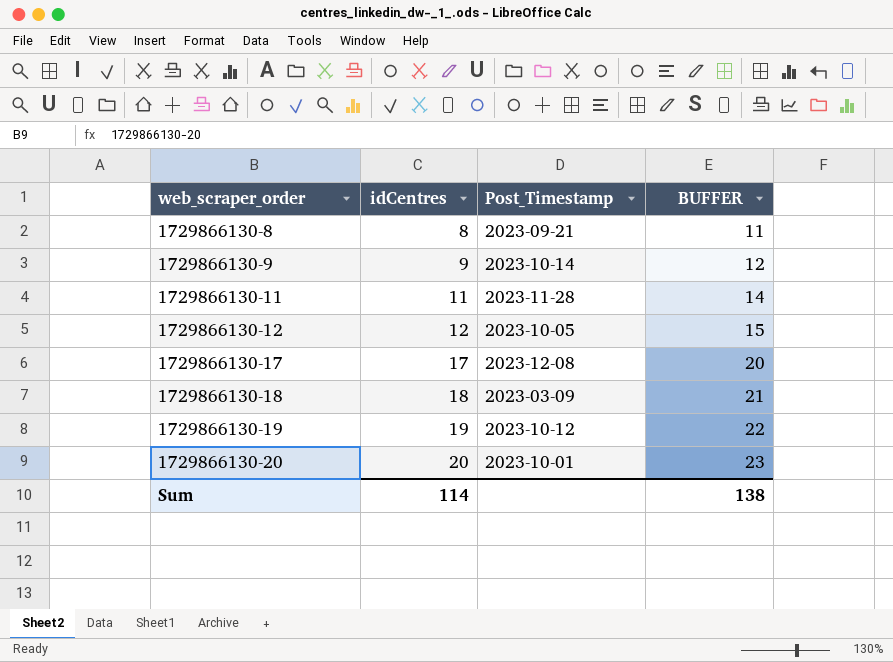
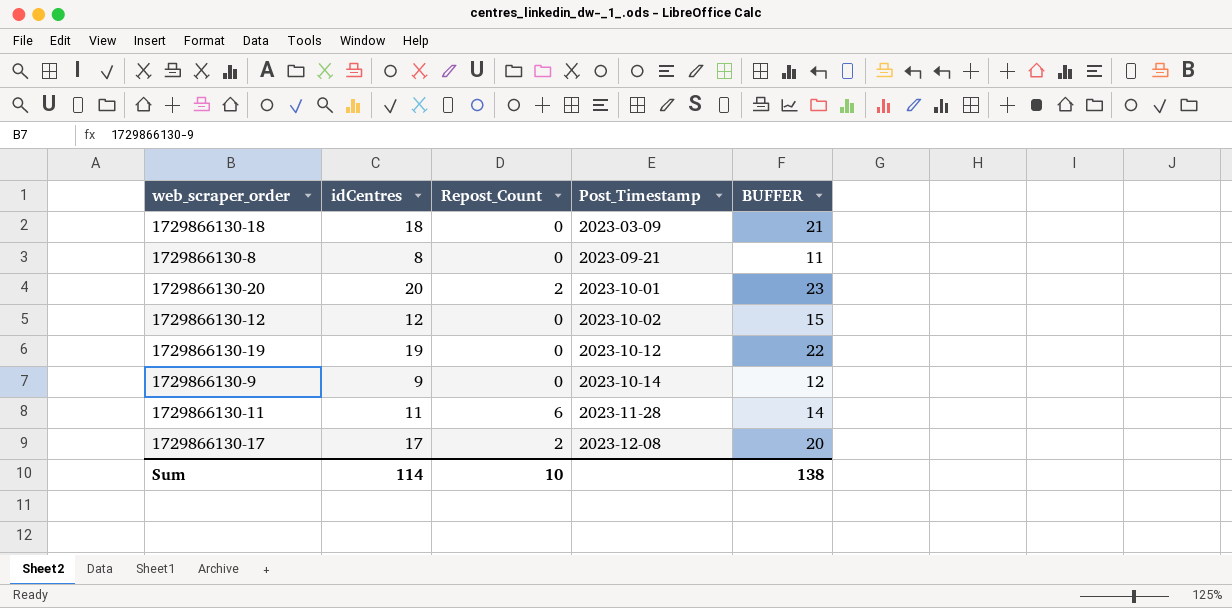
row order: web_scraper_order ascending -> Post_Timestamp ascending
column Repost_Count | position: none -> 3
1729866130-12 | Post_Timestamp: 2023-10-05 -> 2023-10-02

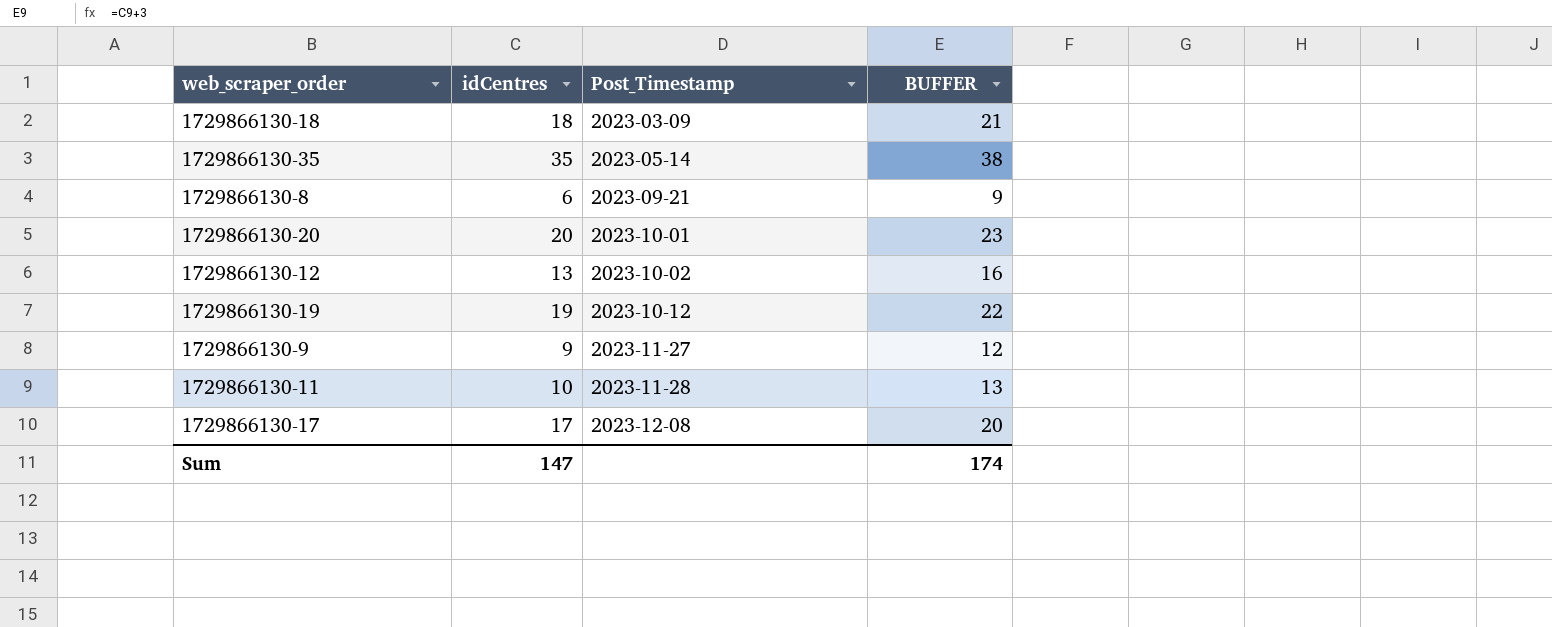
column Repost_Count | position: 3 -> none
row 1729866130-35: none -> 35 | 2023-05-14 | 38
1729866130-8 | idCentres: 8 -> 6
1729866130-8 | BUFFER: 11 -> 9
1729866130-12 | idCentres: 12 -> 13
1729866130-12 | BUFFER: 15 -> 16
1729866130-9 | Post_Timestamp: 2023-10-14 -> 2023-11-27
1729866130-11 | idCentres: 11 -> 10
1729866130-11 | BUFFER: 14 -> 13
Sum | idCentres: 114 -> 147
Sum | BUFFER: 138 -> 174

